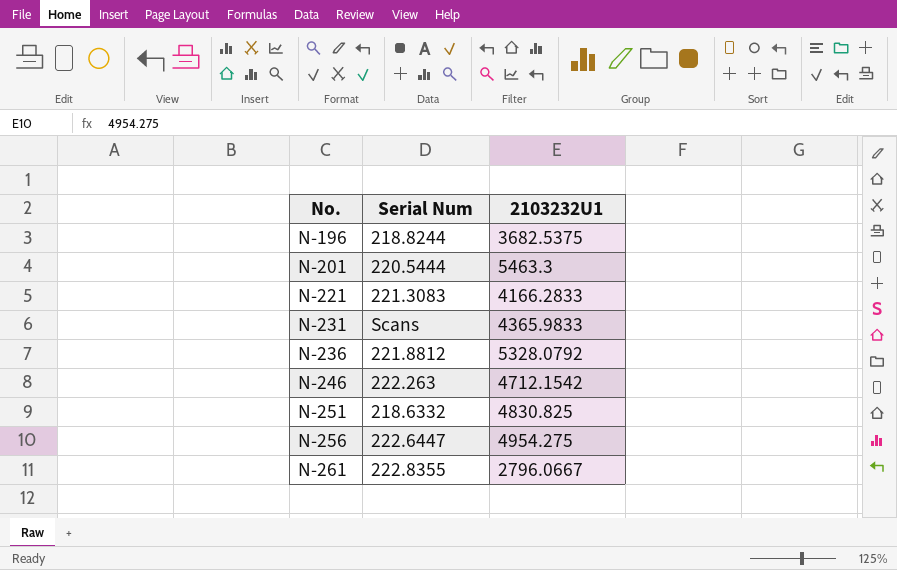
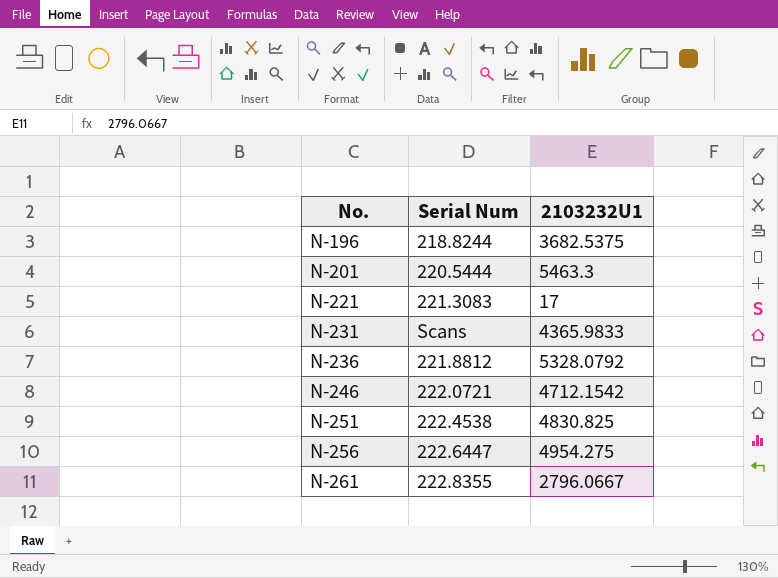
N-221 | 2103232U1: 4166.2833 -> 17
N-246 | Serial Num: 222.263 -> 222.0721
N-251 | Serial Num: 218.6332 -> 222.4538

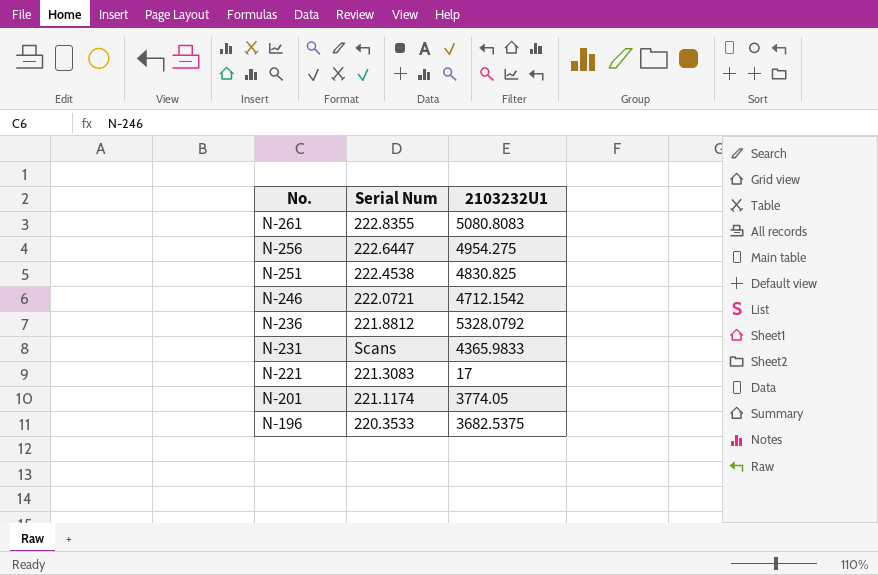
row order: No. ascending -> No. descending
N-261 | 2103232U1: 2796.0667 -> 5080.8083
N-201 | Serial Num: 220.5444 -> 221.1174
N-201 | 2103232U1: 5463.3 -> 3774.05
N-196 | Serial Num: 218.8244 -> 220.3533

